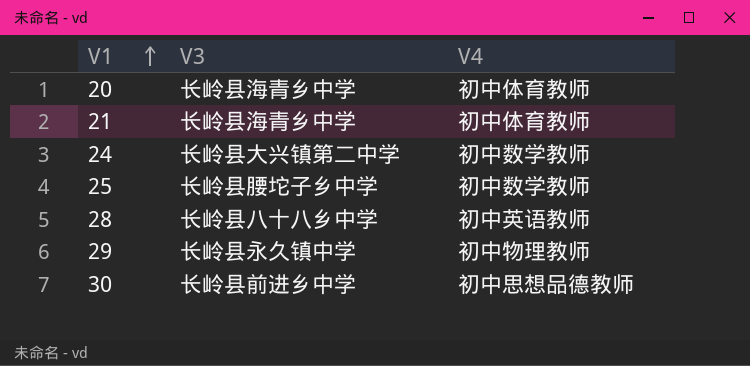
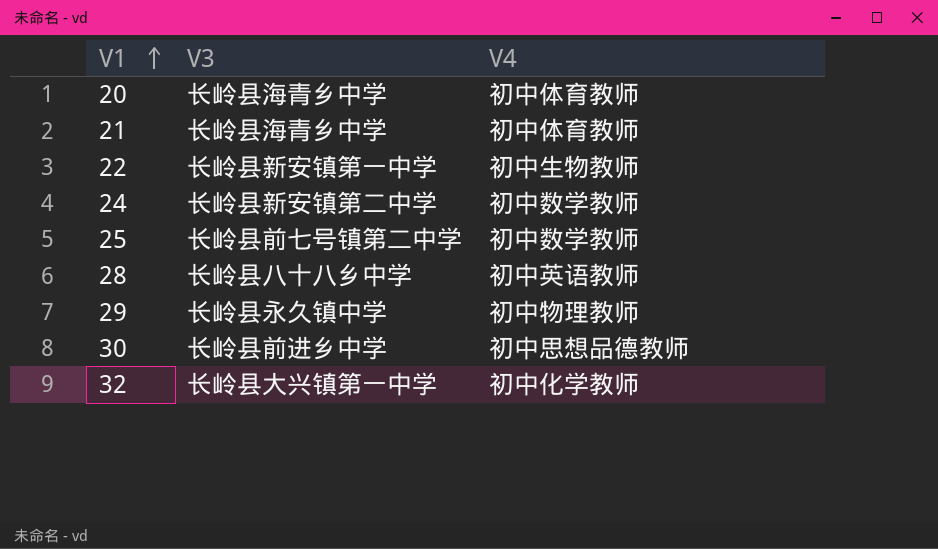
row 22: none -> 长岭县新安镇第一中学 | 初中生物教师
24 | V3: 长岭县大兴镇第二中学 -> 长岭县新安镇第二中学
25 | V3: 长岭县腰坨子乡中学 -> 长岭县前七号镇第二中学
row 32: none -> 长岭县大兴镇第一中学 | 初中化学教师

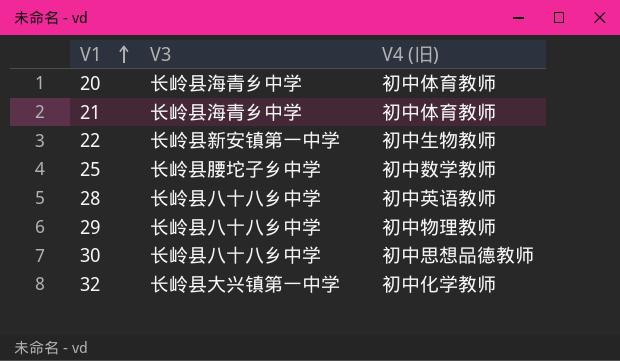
column name: V4 -> V4 (旧)
row 24: 长岭县新安镇第二中学 | 初中数学教师 -> none
25 | V3: 长岭县前七号镇第二中学 -> 长岭县腰坨子乡中学
29 | V3: 长岭县永久镇中学 -> 长岭县八十八乡中学
30 | V3: 长岭县前进乡中学 -> 长岭县八十八乡中学

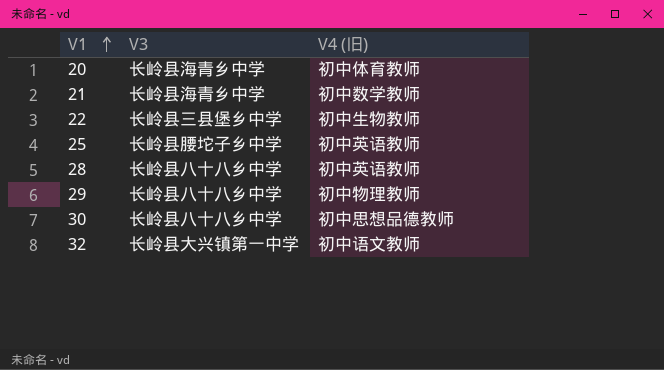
21 | V4 (旧): 初中体育教师 -> 初中数学教师
22 | V3: 长岭县新安镇第一中学 -> 长岭县三县堡乡中学
25 | V4 (旧): 初中数学教师 -> 初中英语教师
32 | V4 (旧): 初中化学教师 -> 初中语文教师

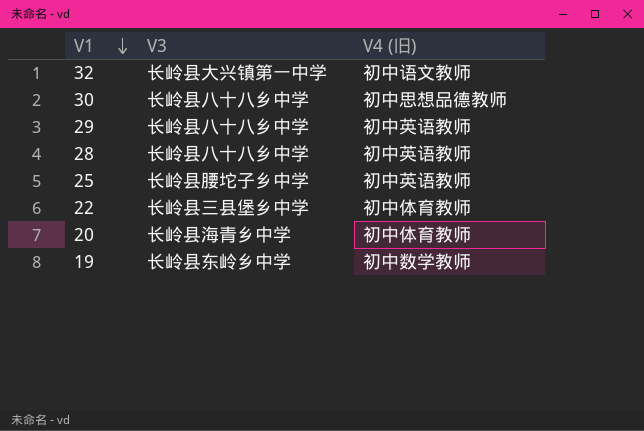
row order: V1 ascending -> V1 descending
row 21: 长岭县海青乡中学 | 初中数学教师 -> none
29 | V4 (旧): 初中物理教师 -> 初中英语教师
22 | V4 (旧): 初中生物教师 -> 初中体育教师
row 19: none -> 长岭县东岭乡中学 | 初中数学教师

